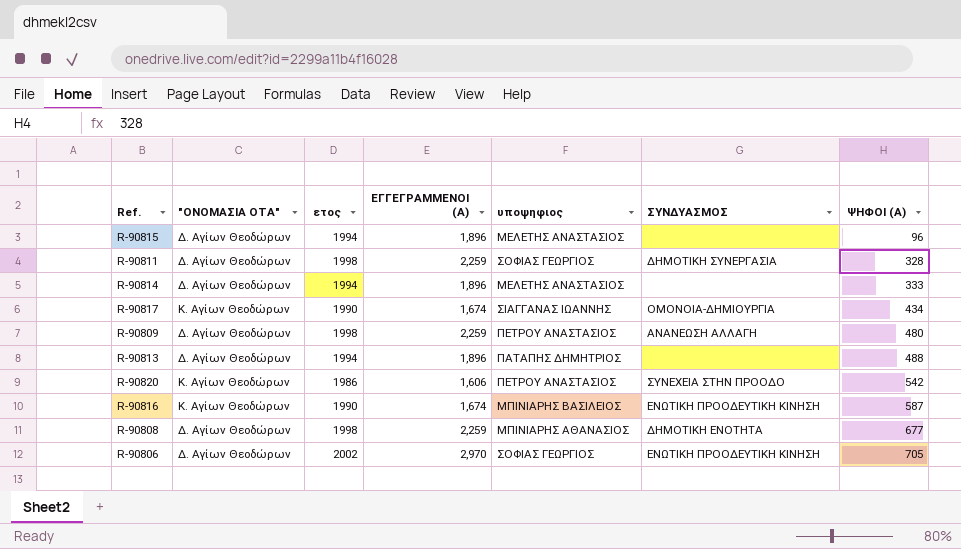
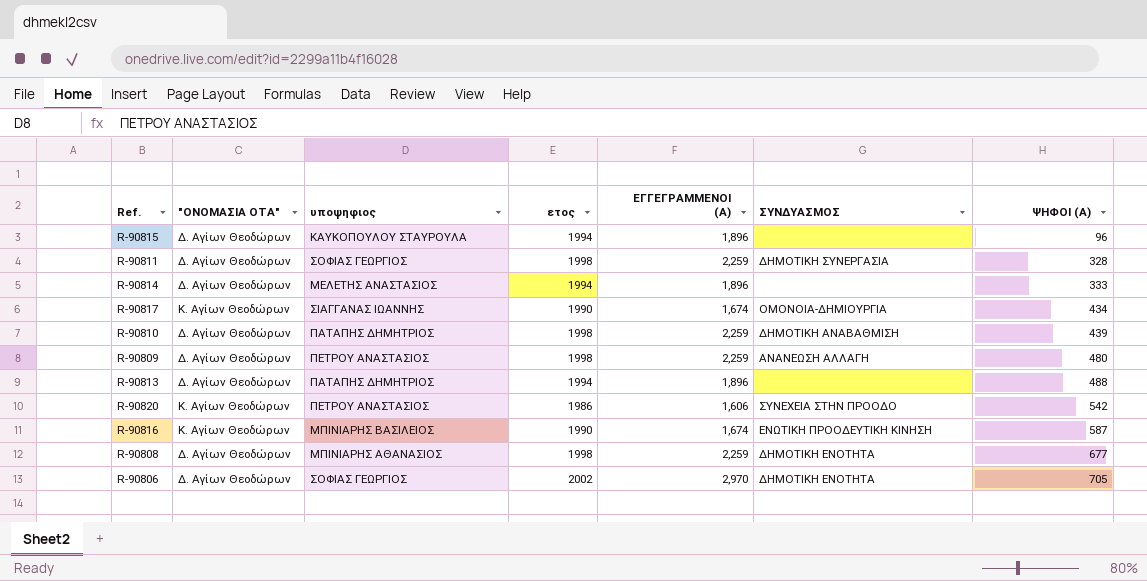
column υποψηφιος | position: 5 -> 3
R-90815 | υποψηφιος: ΜΕΛΕΤΗΣ ΑΝΑΣΤΑΣΙΟΣ -> ΚΑΥΚΟΠΟΥΛΟΥ ΣΤΑΥΡΟΥΛΑ
row R-90810: none -> Δ. Αγίων Θεοδώρων | ΠΑΤΑΠΗΣ ΔΗΜΗΤΡΙΟΣ | 1998 | 2,259 | ΔΗΜΟΤΙΚΗ ΑΝΑΒΑΘΜΙΣΗ | 439
R-90806 | ΣΥΝΔΥΑΣΜΟΣ: ΕΝΩΤΙΚΗ ΠΡΟΟΔΕΥΤΙΚΗ ΚΙΝΗΣΗ -> ΔΗΜΟΤΙΚΗ ΕΝΟΤΗΤΑ

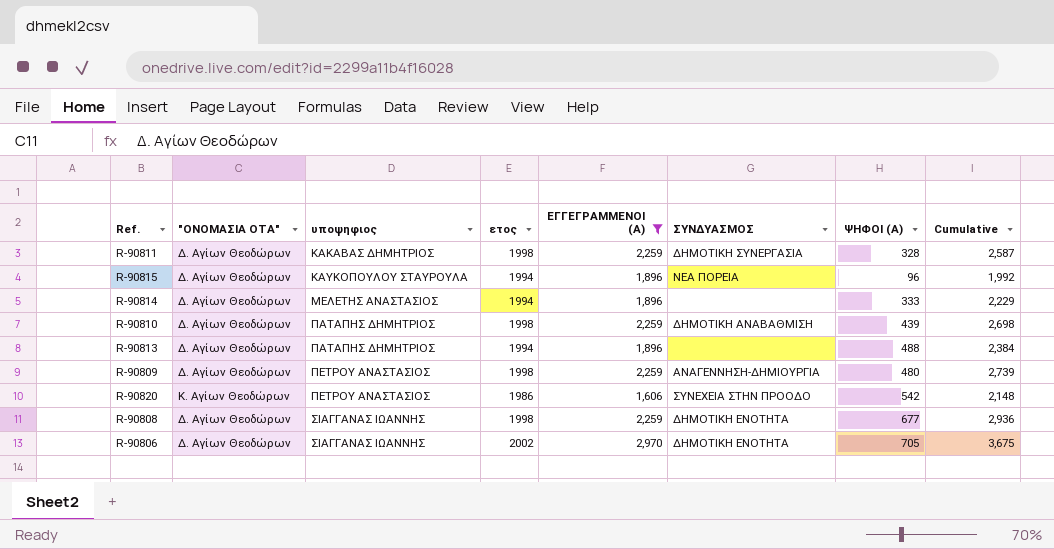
filter: none -> ΕΓΓΕΓΡΑΜΜΕΝΟΙ (Α) != 1,674
row order: ΨΗΦΟΙ (Α) ascending -> υποψηφιος ascending
column Cumulative | formula: none -> [ΕΓΓΕΓΡΑΜΜΕΝΟΙ (Α)] + [ΨΗΦΟΙ (Α)]
R-90811 | υποψηφιος: ΣΟΦΙΑΣ ΓΕΩΡΓΙΟΣ -> ΚΑΚΑΒΑΣ ΔΗΜΗΤΡΙΟΣ
R-90815 | ΣΥΝΔΥΑΣΜΟΣ: none -> ΝΕΑ ΠΟΡΕΙΑ
R-90809 | ΣΥΝΔΥΑΣΜΟΣ: ΑΝΑΝΕΩΣΗ ΑΛΛΑΓΗ -> ΑΝΑΓΕΝΝΗΣΗ-ΔΗΜΙΟΥΡΓΙΑ
R-90808 | υποψηφιος: ΜΠΙΝΙΑΡΗΣ ΑΘΑΝΑΣΙΟΣ -> ΣΙΑΓΓΑΝΑΣ ΙΩΑΝΝΗΣ
R-90806 | υποψηφιος: ΣΟΦΙΑΣ ΓΕΩΡΓΙΟΣ -> ΣΙΑΓΓΑΝΑΣ ΙΩΑΝΝΗΣ

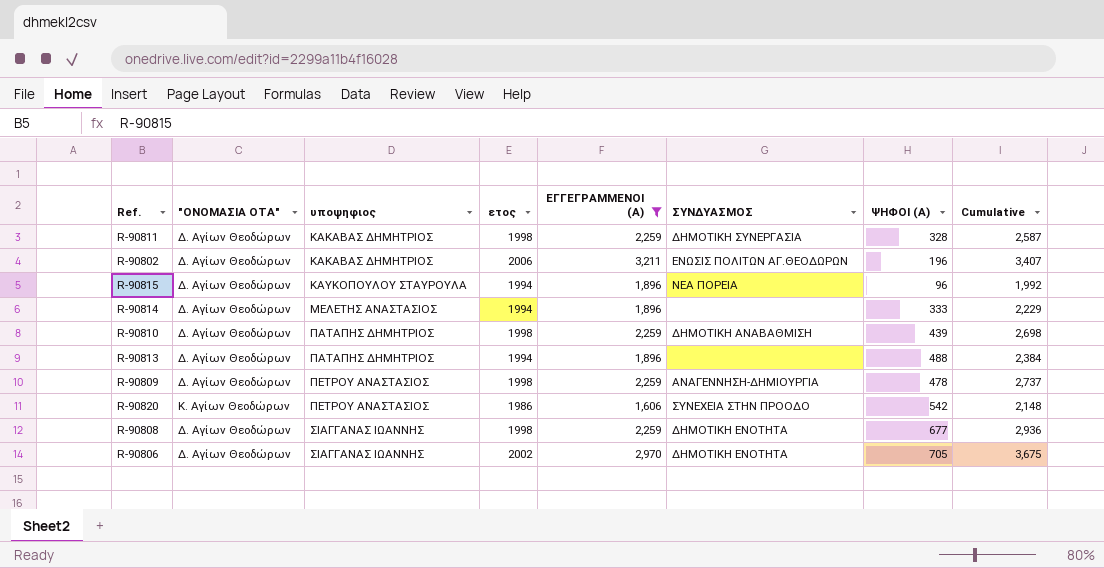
row R-90802: none -> Δ. Αγίων Θεοδώρων | ΚΑΚΑΒΑΣ ΔΗΜΗΤΡΙΟΣ | 2006 | 3,211 | ΕΝΩΣΙΣ ΠΟΛΙΤΩΝ ΑΓ.ΘΕΟΔΩΡΩΝ | 196 | 3,407
R-90809 | ΨΗΦΟΙ (Α): 480 -> 478
R-90809 | Cumulative: 2,739 -> 2,737

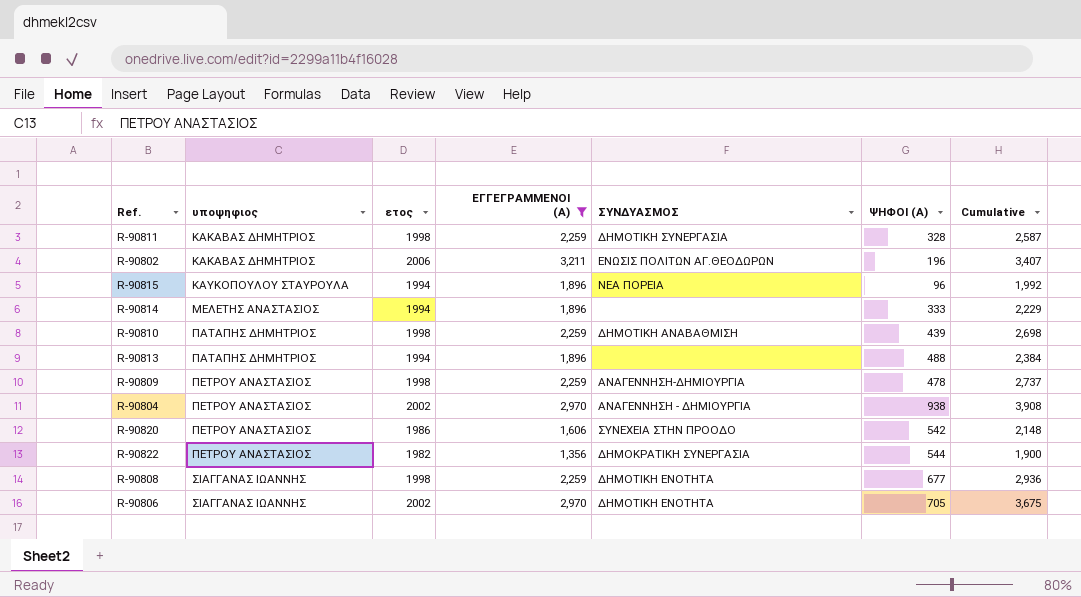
column "ΟΝΟΜΑΣΙΑ ΟΤΑ" | position: 2 -> none
row R-90804: none -> ΠΕΤΡΟΥ ΑΝΑΣΤΑΣΙΟΣ | 2002 | 2,970 | ΑΝΑΓΕΝΝΗΣΗ - ΔΗΜΙΟΥΡΓΙΑ | 938 | 3,908
row R-90822: none -> ΠΕΤΡΟΥ ΑΝΑΣΤΑΣΙΟΣ | 1982 | 1,356 | ΔΗΜΟΚΡΑΤΙΚΗ ΣΥΝΕΡΓΑΣΙΑ | 544 | 1,900

